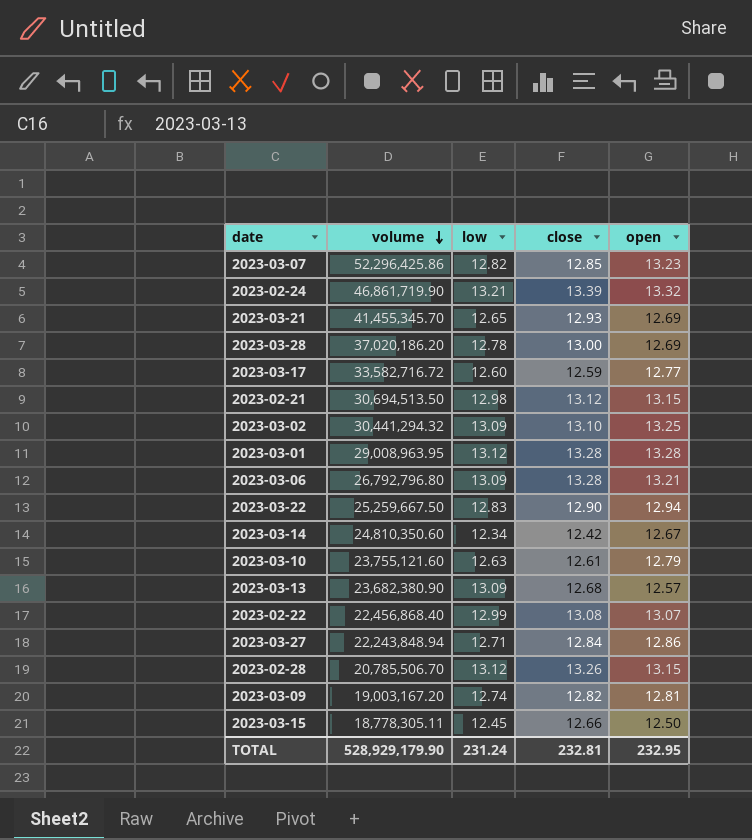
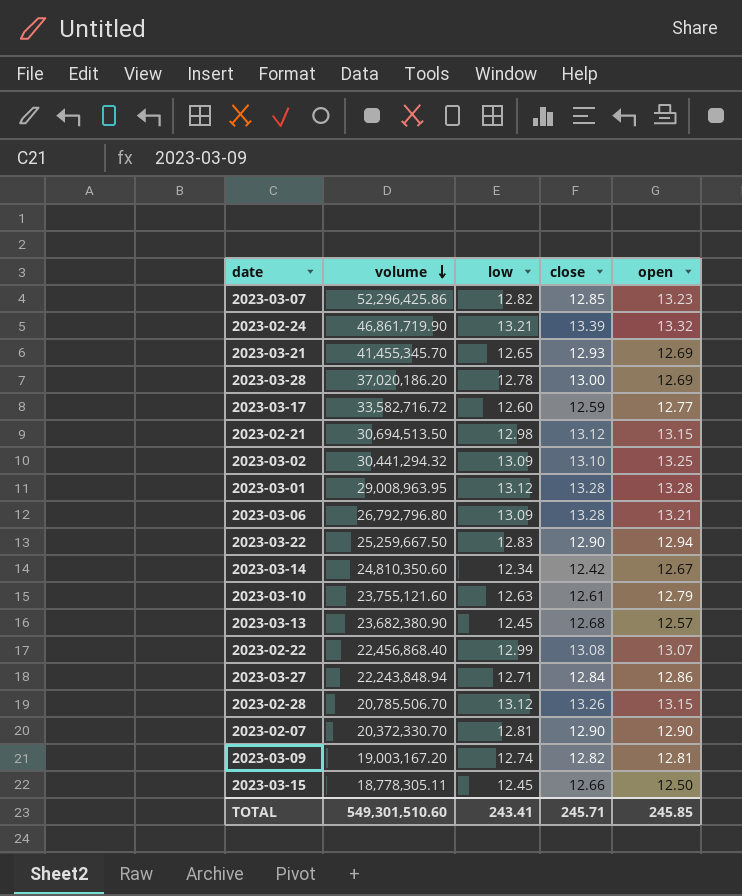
2023-03-13 | low: 13.09 -> 12.45
row 2023-02-07: none -> 20,372,330.70 | 12.81 | 12.90 | 12.90
TOTAL | volume: 528,929,179.90 -> 549,301,510.60
TOTAL | low: 231.24 -> 243.41
TOTAL | close: 232.81 -> 245.71
TOTAL | open: 232.95 -> 245.85

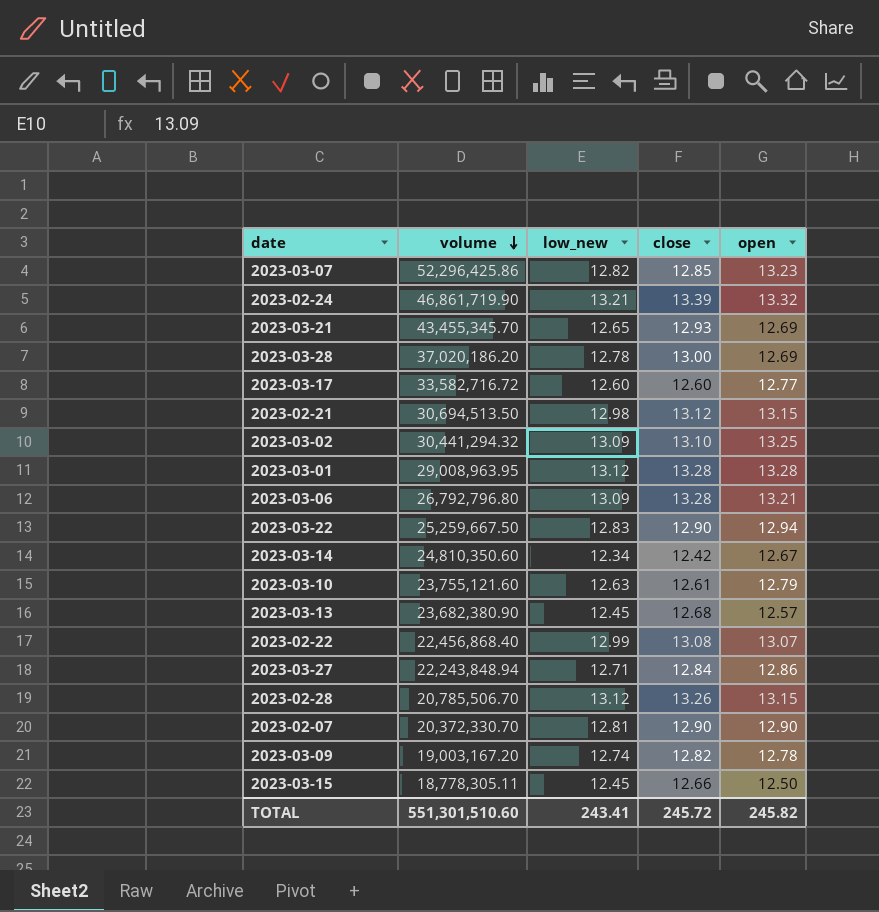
column name: low -> low_new
2023-03-21 | volume: 41,455,345.70 -> 43,455,345.70
2023-03-17 | close: 12.59 -> 12.60
2023-03-09 | open: 12.81 -> 12.78
TOTAL | volume: 549,301,510.60 -> 551,301,510.60
TOTAL | close: 245.71 -> 245.72
TOTAL | open: 245.85 -> 245.82

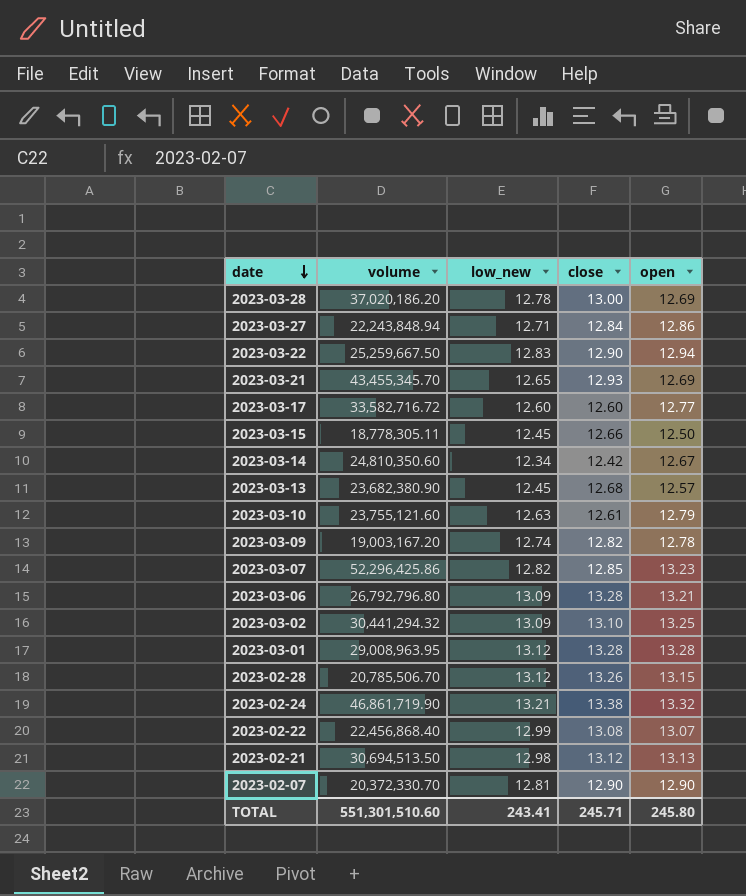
row order: volume descending -> date descending
2023-02-24 | close: 13.39 -> 13.38
2023-02-21 | open: 13.15 -> 13.13
TOTAL | close: 245.72 -> 245.71
TOTAL | open: 245.82 -> 245.80

